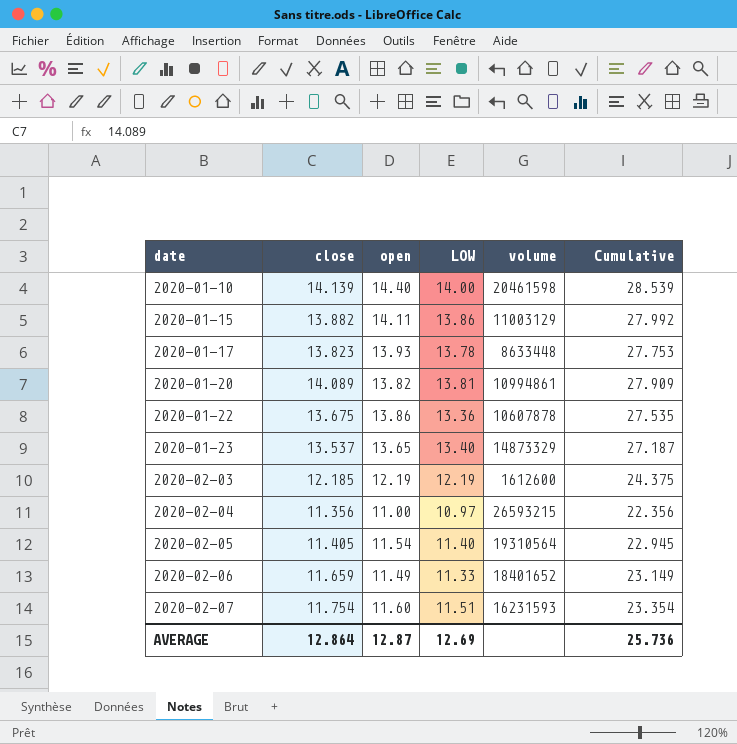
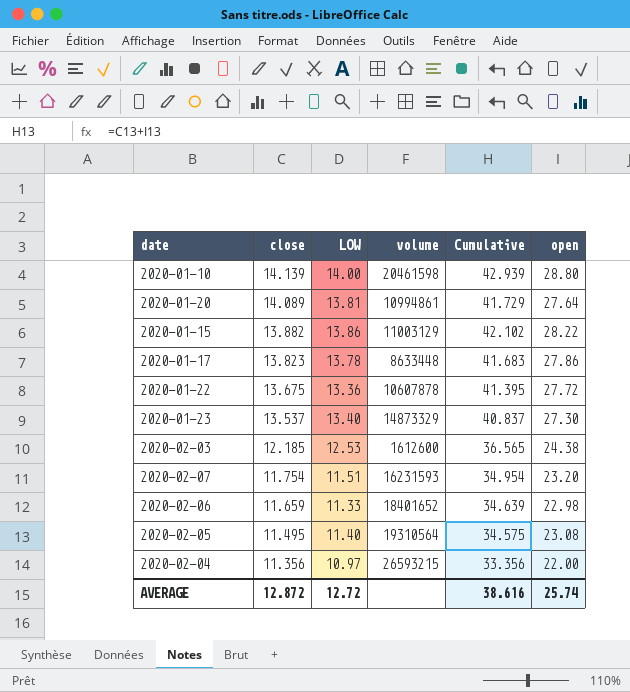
row order: date ascending -> close descending
column open | position: 3 -> 6
2020-01-10 | Cumulative: 28.539 -> 42.939
2020-01-10 | open: 14.40 -> 28.80
2020-01-20 | Cumulative: 27.909 -> 41.729
2020-01-20 | open: 13.82 -> 27.64
2020-01-15 | Cumulative: 27.992 -> 42.102
2020-01-15 | open: 14.11 -> 28.22
2020-01-17 | Cumulative: 27.753 -> 41.683
2020-01-17 | open: 13.93 -> 27.86
2020-01-22 | Cumulative: 27.535 -> 41.395
2020-01-22 | open: 13.86 -> 27.72
2020-01-23 | Cumulative: 27.187 -> 40.837
2020-01-23 | open: 13.65 -> 27.30
2020-02-03 | LOW: 12.19 -> 12.53
2020-02-03 | Cumulative: 24.375 -> 36.565
2020-02-03 | open: 12.19 -> 24.38
2020-02-07 | Cumulative: 23.354 -> 34.954
2020-02-07 | open: 11.60 -> 23.20
2020-02-06 | Cumulative: 23.149 -> 34.639
2020-02-06 | open: 11.49 -> 22.98
2020-02-05 | close: 11.405 -> 11.495
2020-02-05 | Cumulative: 22.945 -> 34.575
2020-02-05 | open: 11.54 -> 23.08
2020-02-04 | Cumulative: 22.356 -> 33.356
2020-02-04 | open: 11.00 -> 22.00
AVERAGE | close: 12.864 -> 12.872
AVERAGE | LOW: 12.69 -> 12.72
AVERAGE | Cumulative: 25.736 -> 38.616
AVERAGE | open: 12.87 -> 25.74

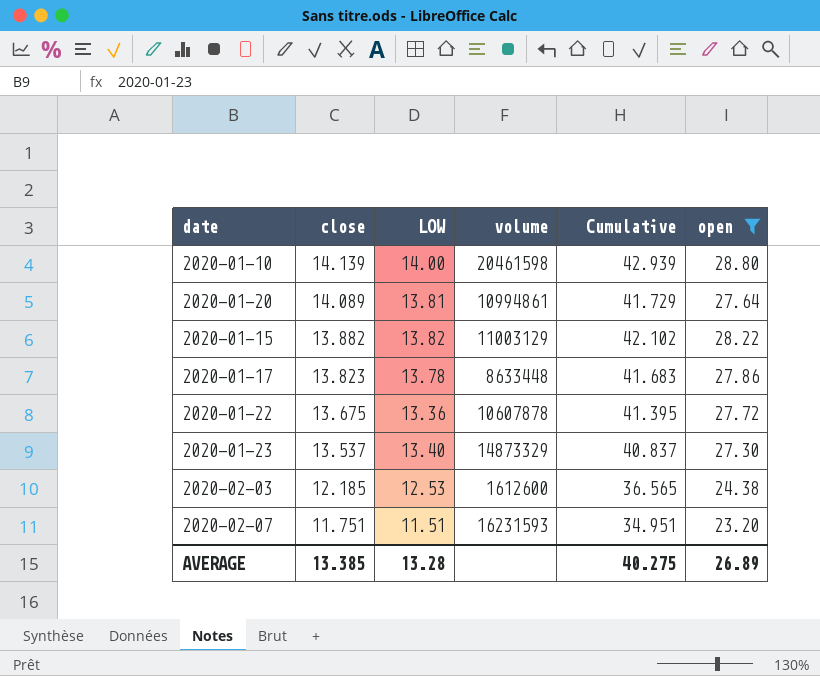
filter: none -> open >= 23.20
2020-01-15 | LOW: 13.86 -> 13.82
2020-02-07 | close: 11.754 -> 11.751
2020-02-07 | Cumulative: 34.954 -> 34.951
AVERAGE | close: 12.872 -> 13.385
AVERAGE | LOW: 12.72 -> 13.28
AVERAGE | Cumulative: 38.616 -> 40.275
AVERAGE | open: 25.74 -> 26.89

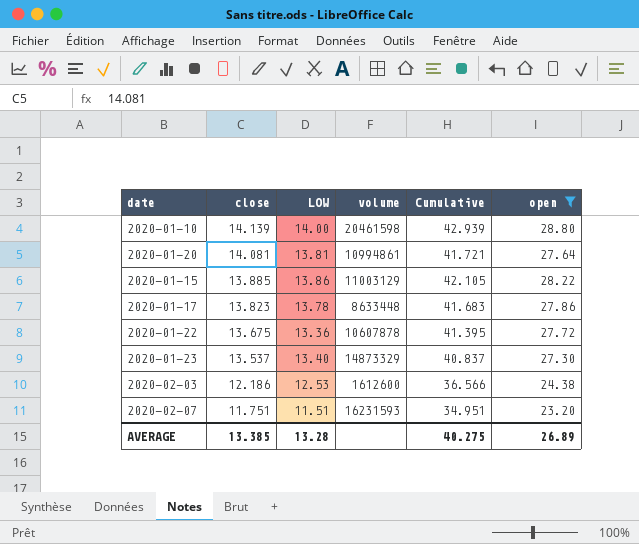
2020-01-20 | close: 14.089 -> 14.081
2020-01-20 | Cumulative: 41.729 -> 41.721
2020-01-15 | close: 13.882 -> 13.885
2020-01-15 | LOW: 13.82 -> 13.86
2020-01-15 | Cumulative: 42.102 -> 42.105
2020-02-03 | close: 12.185 -> 12.186
2020-02-03 | Cumulative: 36.565 -> 36.566

